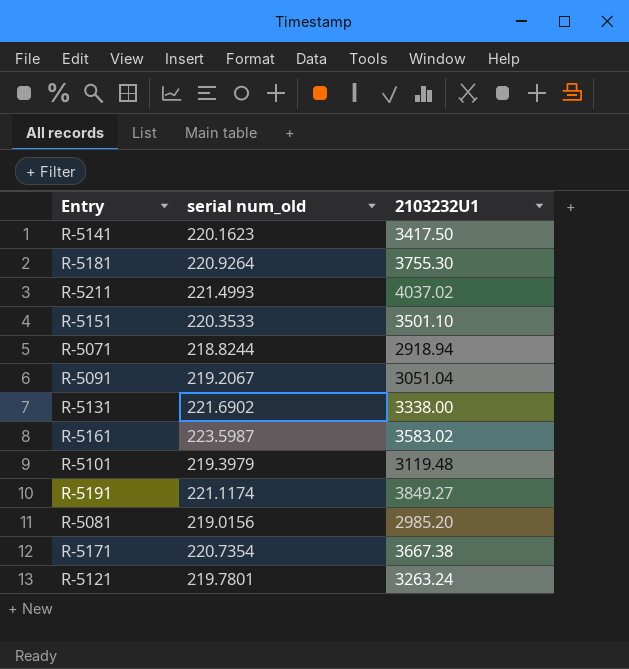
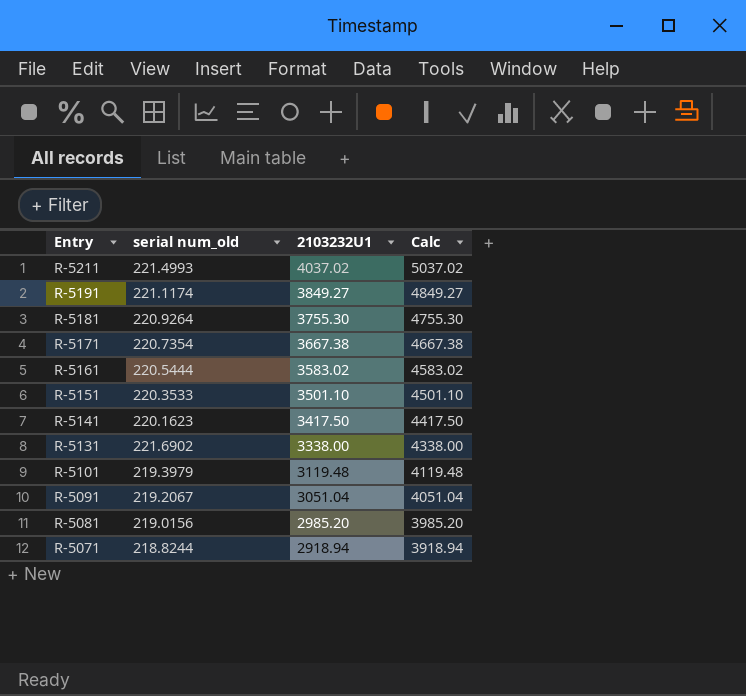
row order: none -> Entry descending
column Calc | formula: none -> [2103232U1] + 1000
row R-5121: 219.7801 | 3263.24 -> none
R-5161 | serial num_old: 223.5987 -> 220.5444

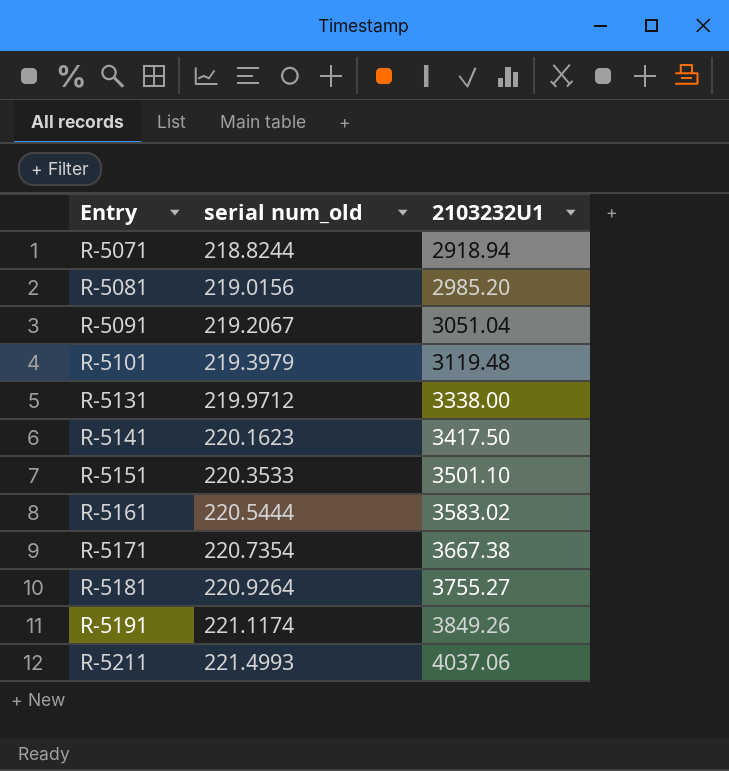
row order: Entry descending -> Entry ascending
column Calc | formula: [2103232U1] + 1000 -> none
R-5131 | serial num_old: 221.6902 -> 219.9712
R-5181 | 2103232U1: 3755.30 -> 3755.27
R-5191 | 2103232U1: 3849.27 -> 3849.26
R-5211 | 2103232U1: 4037.02 -> 4037.06

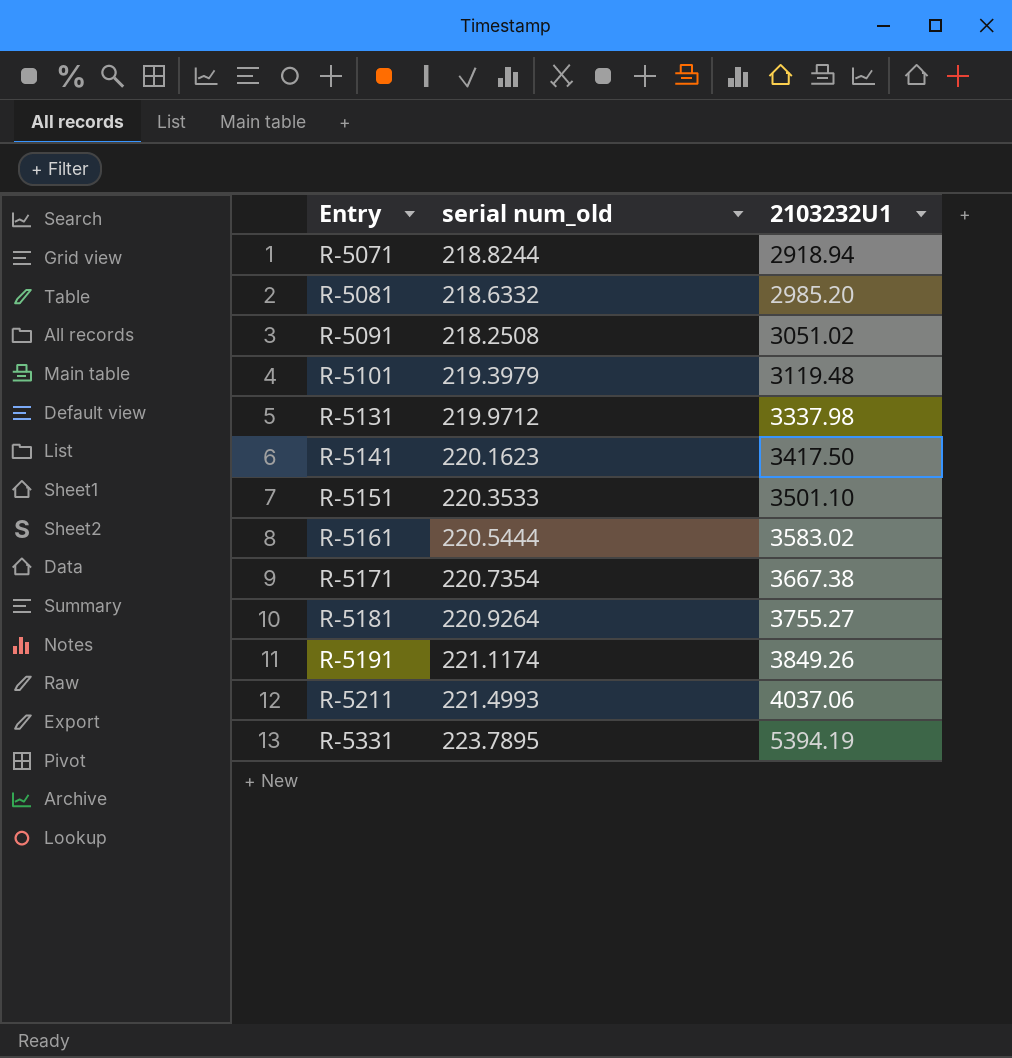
R-5081 | serial num_old: 219.0156 -> 218.6332
R-5091 | serial num_old: 219.2067 -> 218.2508
R-5091 | 2103232U1: 3051.04 -> 3051.02
R-5131 | 2103232U1: 3338.00 -> 3337.98
row R-5331: none -> 223.7895 | 5394.19

